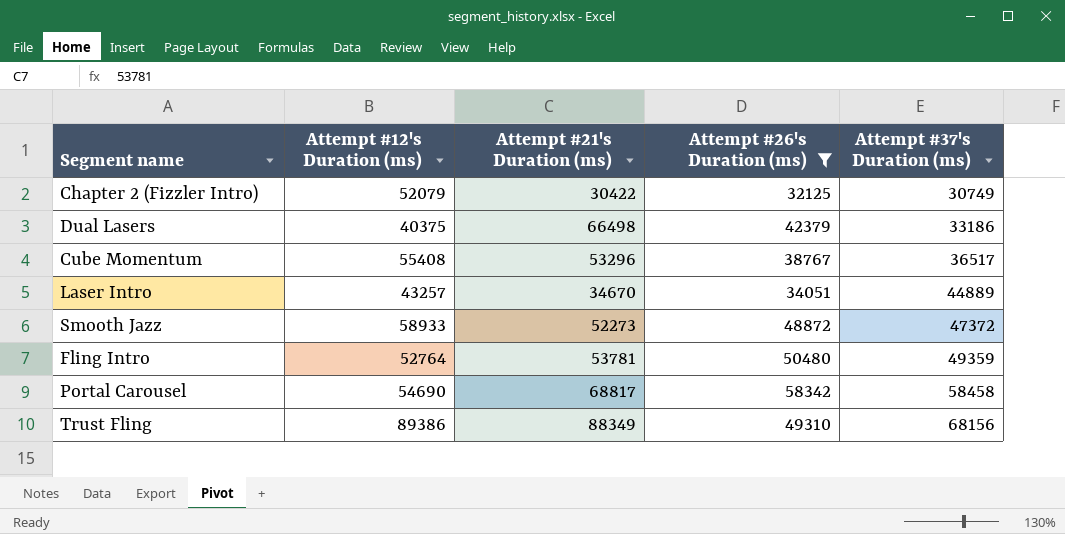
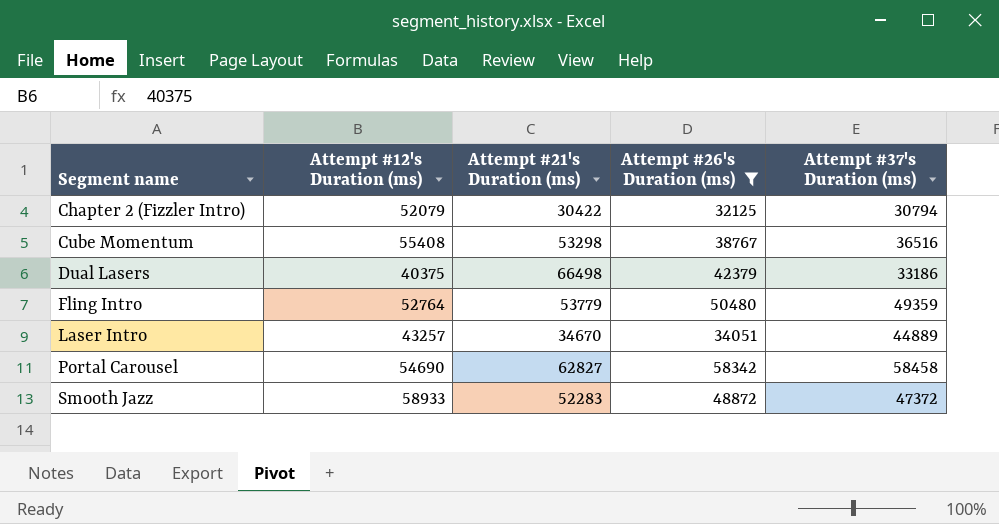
row order: Attempt #37's Duration (ms) ascending -> Segment name ascending
row Trust Fling: 89386 | 88349 | 49310 | 68156 -> none
Chapter 2 (Fizzler Intro) | Attempt #37's Duration (ms): 30749 -> 30794
Cube Momentum | Attempt #21's Duration (ms): 53296 -> 53298
Cube Momentum | Attempt #37's Duration (ms): 36517 -> 36516
Fling Intro | Attempt #21's Duration (ms): 53781 -> 53779
Portal Carousel | Attempt #21's Duration (ms): 68817 -> 62827
Smooth Jazz | Attempt #21's Duration (ms): 52273 -> 52283

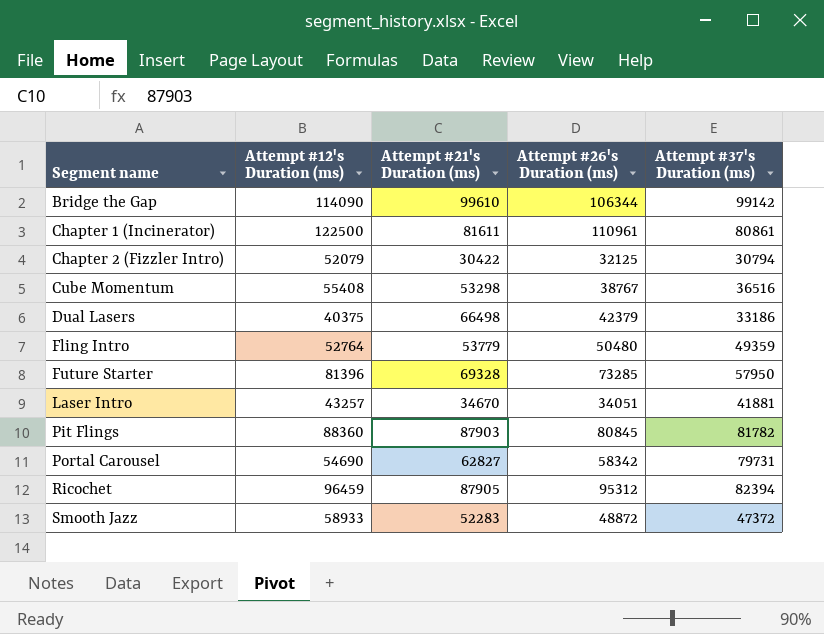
filter: Attempt #26's Duration (ms) <= 58342 -> none
Laser Intro | Attempt #37's Duration (ms): 44889 -> 41881
Portal Carousel | Attempt #37's Duration (ms): 58458 -> 79731

